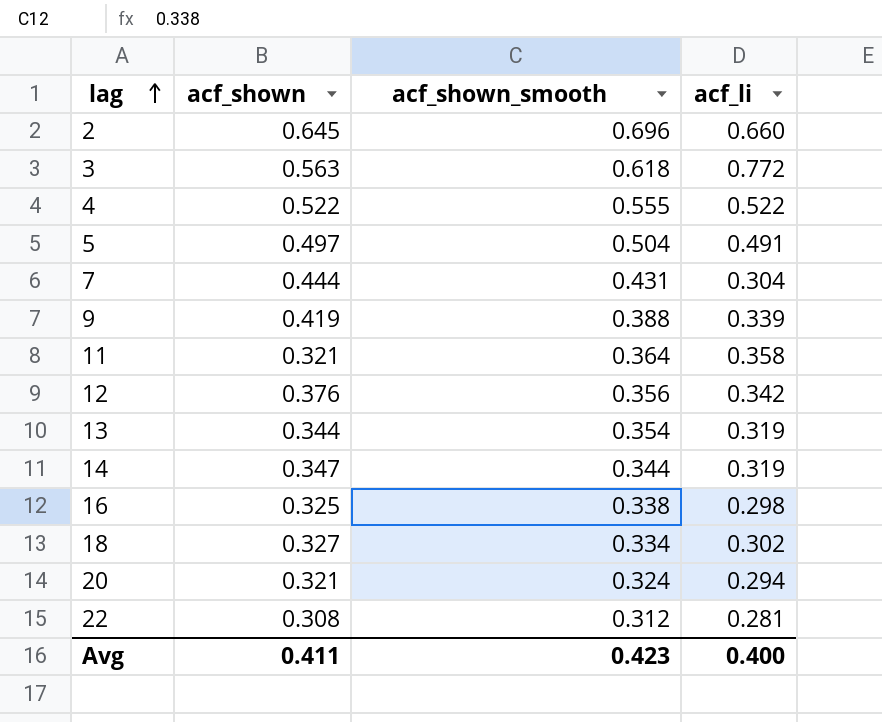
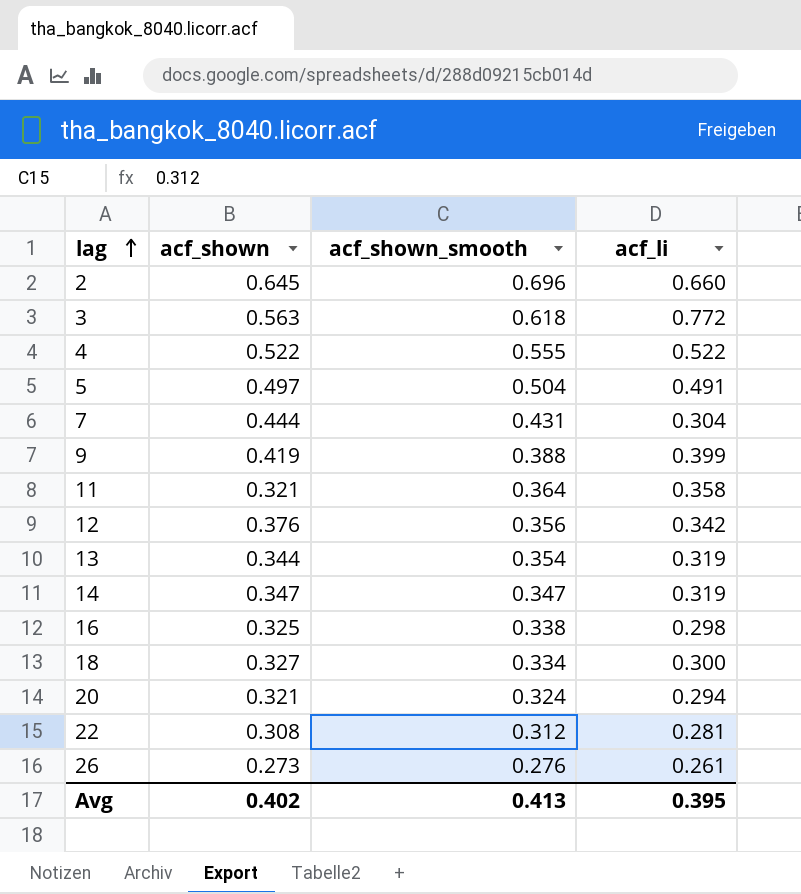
9 | acf_li: 0.339 -> 0.399
14 | acf_shown_smooth: 0.344 -> 0.347
18 | acf_li: 0.302 -> 0.300
row 26: none -> 0.273 | 0.276 | 0.261
Avg | acf_shown: 0.411 -> 0.402
Avg | acf_shown_smooth: 0.423 -> 0.413
Avg | acf_li: 0.400 -> 0.395

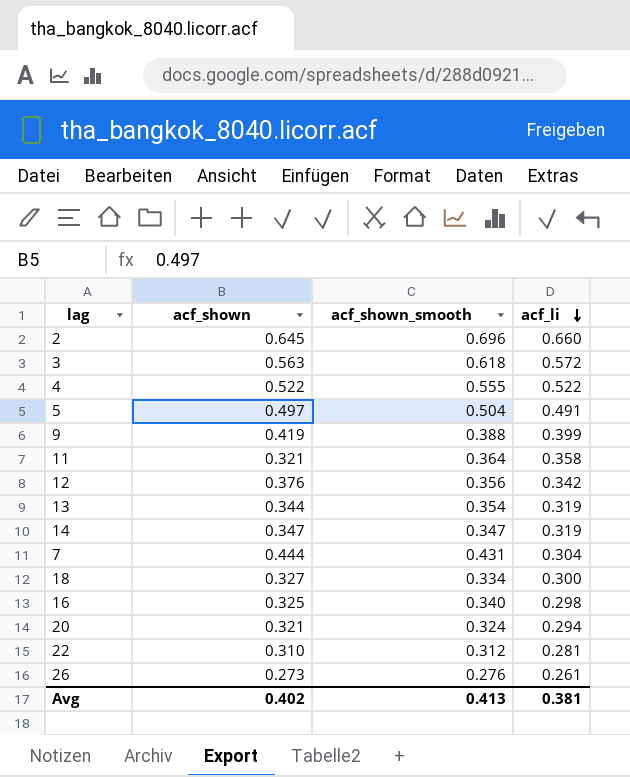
row order: lag ascending -> acf_li descending
3 | acf_li: 0.772 -> 0.572
16 | acf_shown_smooth: 0.338 -> 0.340
22 | acf_shown: 0.308 -> 0.310
Avg | acf_li: 0.395 -> 0.381

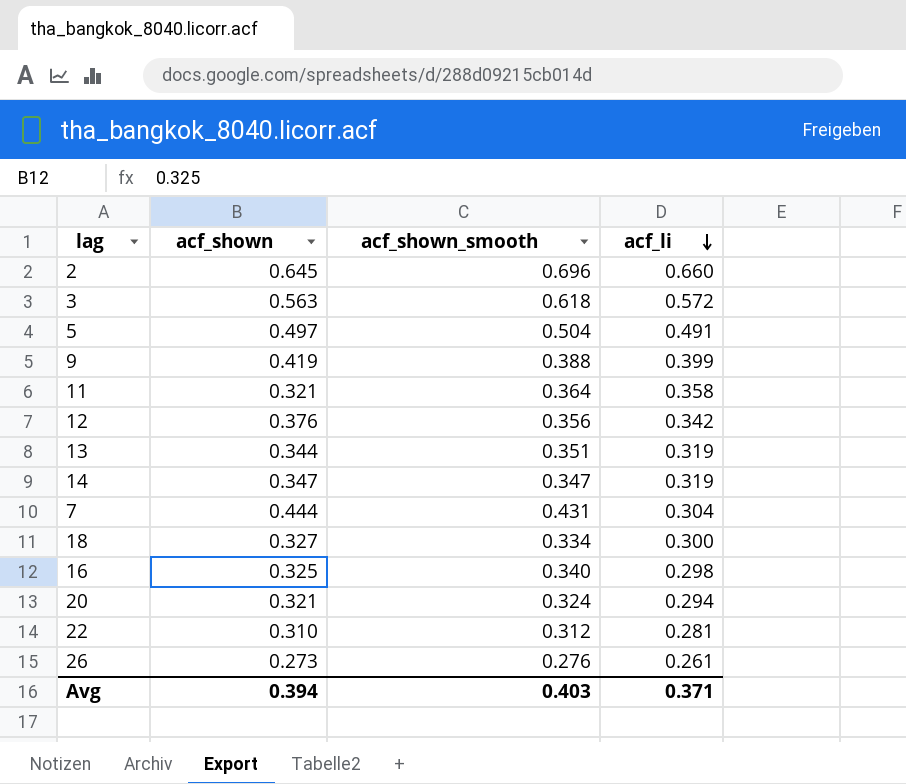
row 4: 0.522 | 0.555 | 0.522 -> none
13 | acf_shown_smooth: 0.354 -> 0.351
Avg | acf_shown: 0.402 -> 0.394
Avg | acf_shown_smooth: 0.413 -> 0.403
Avg | acf_li: 0.381 -> 0.371

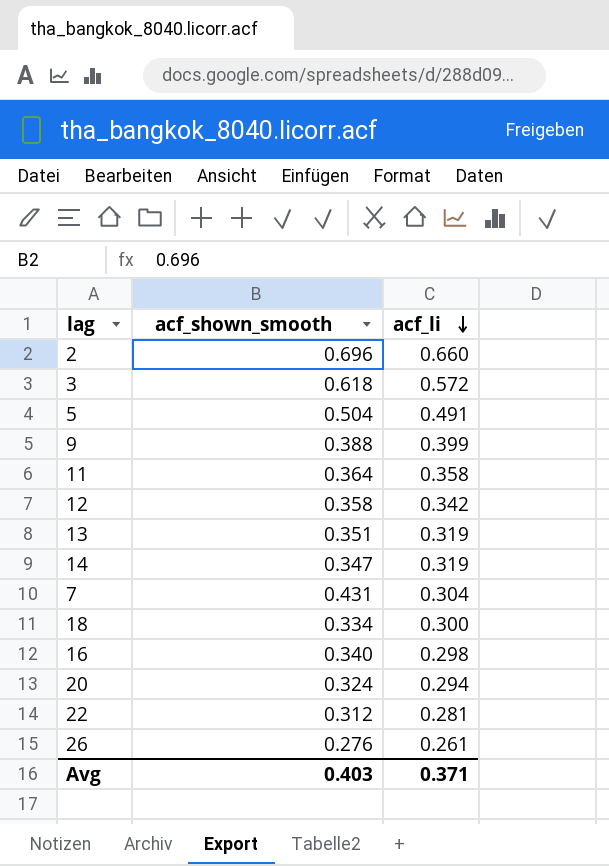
column acf_shown | position: 2 -> none
12 | acf_shown_smooth: 0.356 -> 0.358

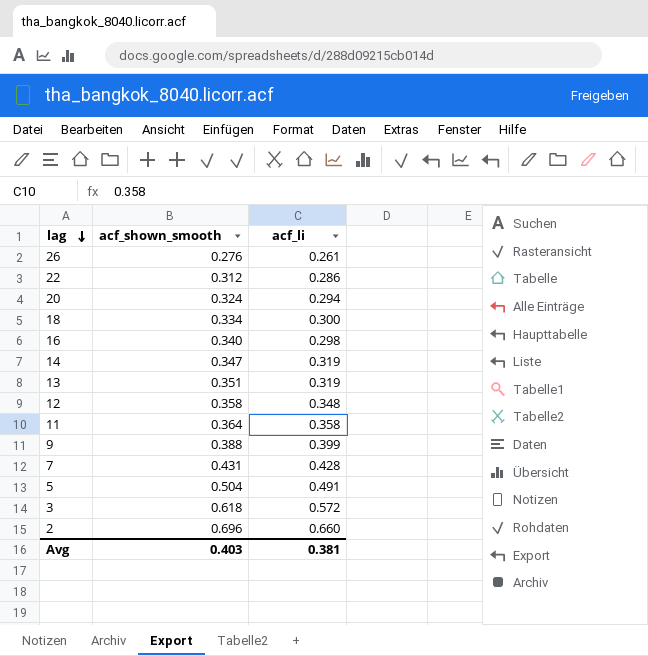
row order: acf_li descending -> lag descending
22 | acf_li: 0.281 -> 0.286
12 | acf_li: 0.342 -> 0.348
7 | acf_li: 0.304 -> 0.428
Avg | acf_li: 0.371 -> 0.381

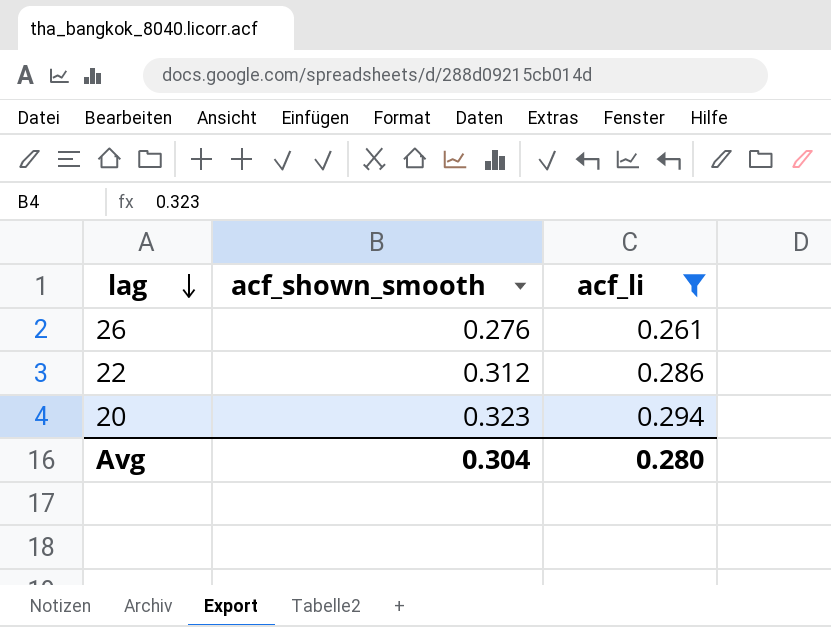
filter: none -> acf_li <= 0.294
20 | acf_shown_smooth: 0.324 -> 0.323
Avg | acf_shown_smooth: 0.403 -> 0.304
Avg | acf_li: 0.381 -> 0.280

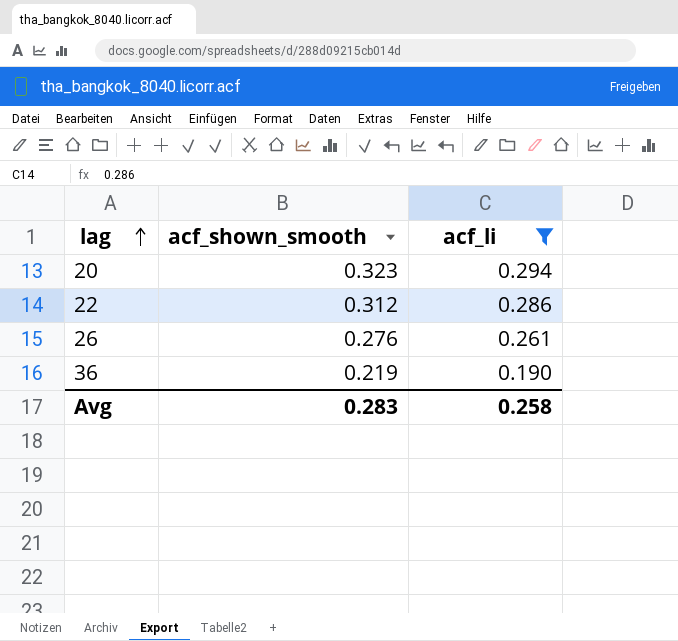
row order: lag descending -> lag ascending
row 36: none -> 0.219 | 0.190
Avg | acf_shown_smooth: 0.304 -> 0.283
Avg | acf_li: 0.280 -> 0.258

